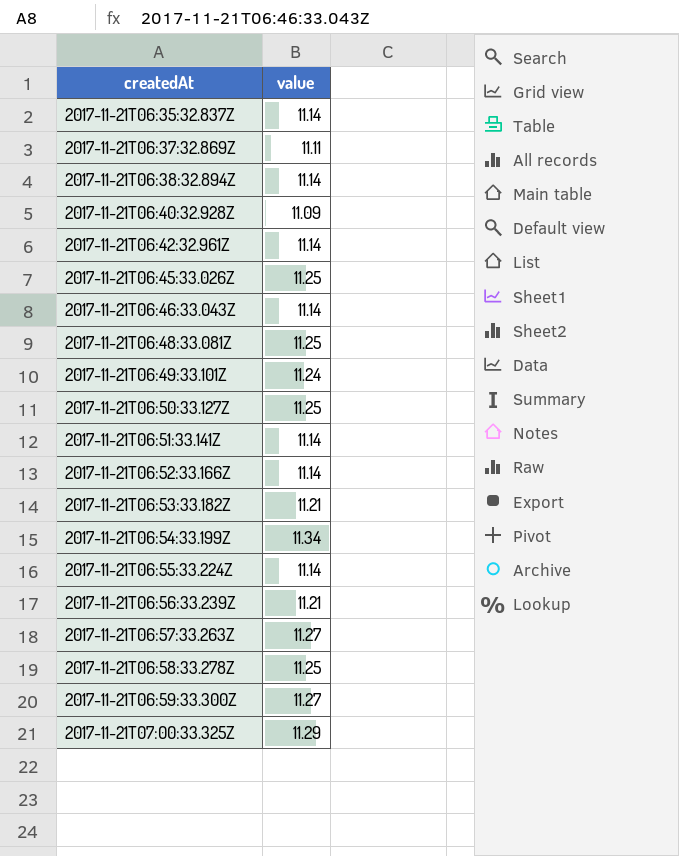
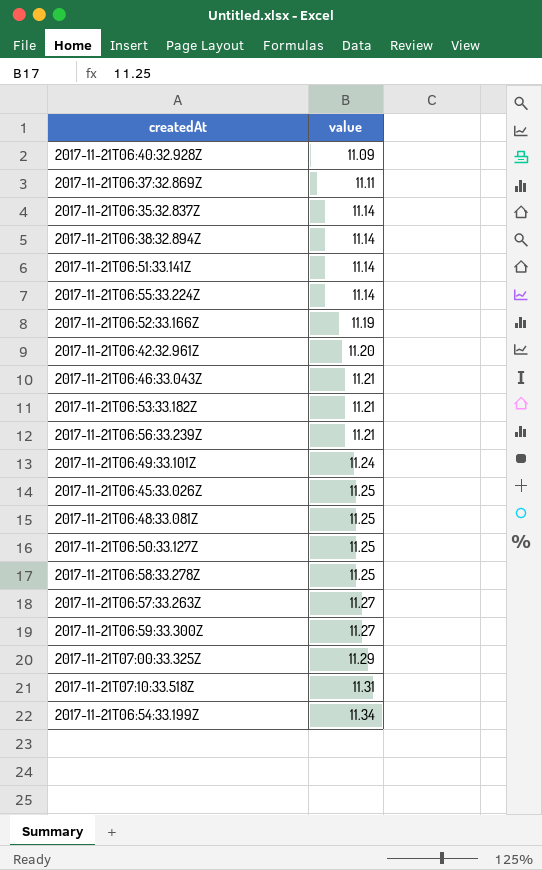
row order: createdAt ascending -> value ascending
2017-11-21T06:52:33.166Z | value: 11.14 -> 11.19
2017-11-21T06:42:32.961Z | value: 11.14 -> 11.20
2017-11-21T06:46:33.043Z | value: 11.14 -> 11.21
row 2017-11-21T07:10:33.518Z: none -> 11.31

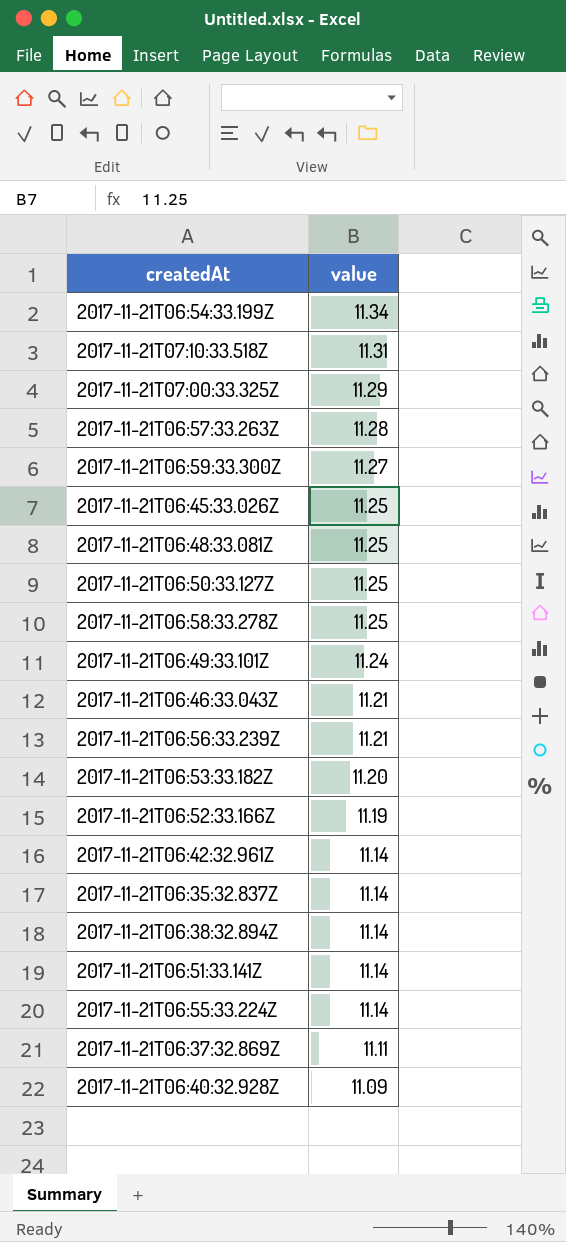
row order: value ascending -> value descending
2017-11-21T06:57:33.263Z | value: 11.27 -> 11.28
2017-11-21T06:53:33.182Z | value: 11.21 -> 11.20
2017-11-21T06:42:32.961Z | value: 11.20 -> 11.14

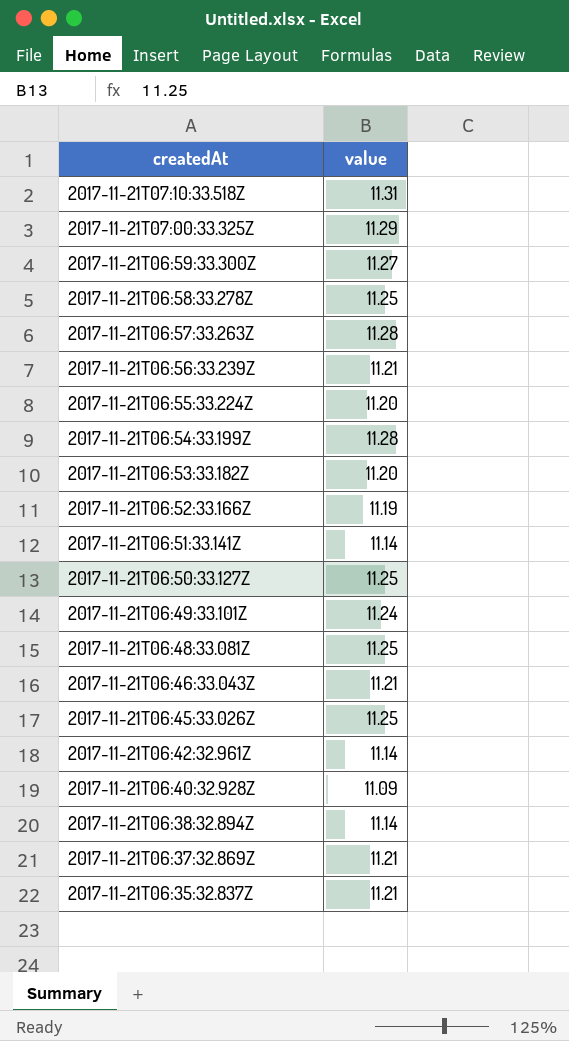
row order: value descending -> createdAt descending
2017-11-21T06:55:33.224Z | value: 11.14 -> 11.20
2017-11-21T06:54:33.199Z | value: 11.34 -> 11.28
2017-11-21T06:37:32.869Z | value: 11.11 -> 11.21
2017-11-21T06:35:32.837Z | value: 11.14 -> 11.21

